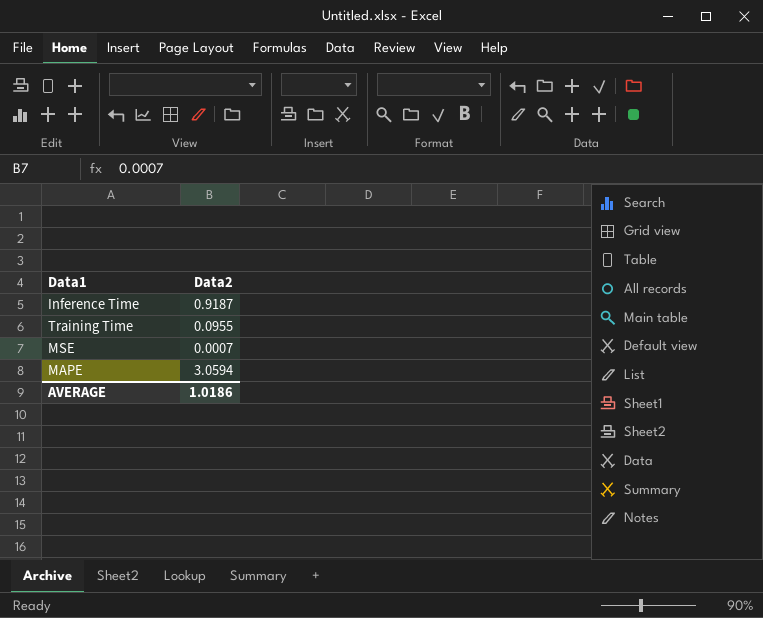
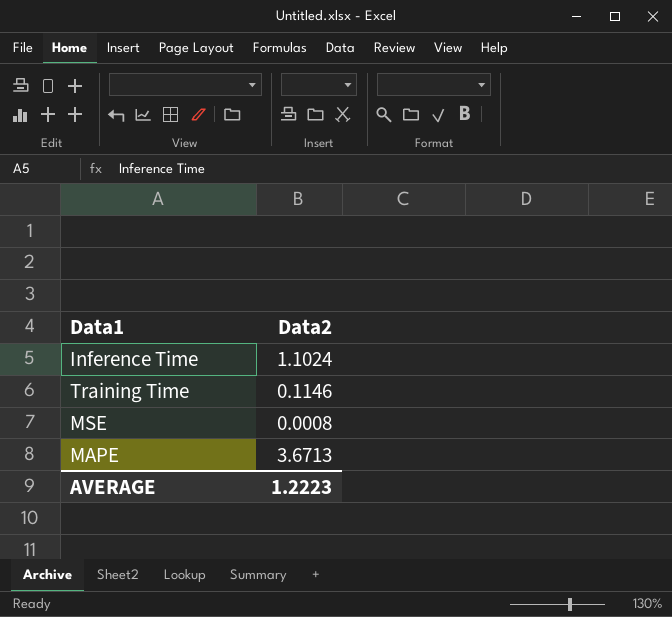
Inference Time | Data2: 0.9187 -> 1.1024
Training Time | Data2: 0.0955 -> 0.1146
MSE | Data2: 0.0007 -> 0.0008
MAPE | Data2: 3.0594 -> 3.6713
AVERAGE | Data2: 1.0186 -> 1.2223

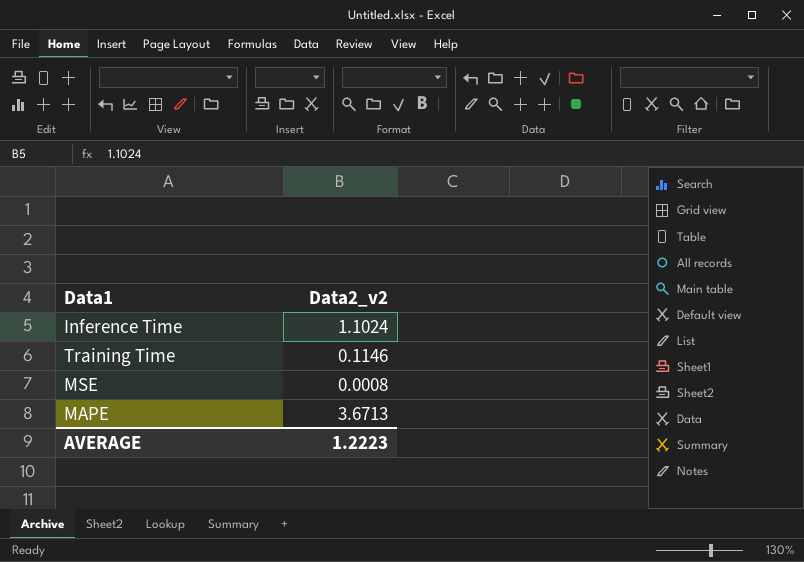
column name: Data2 -> Data2_v2

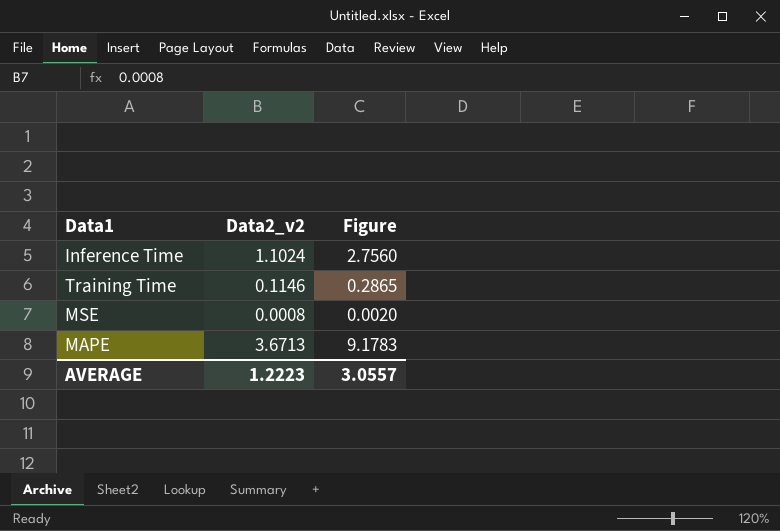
column Figure | formula: none -> [Data2_v2] * 2.5

